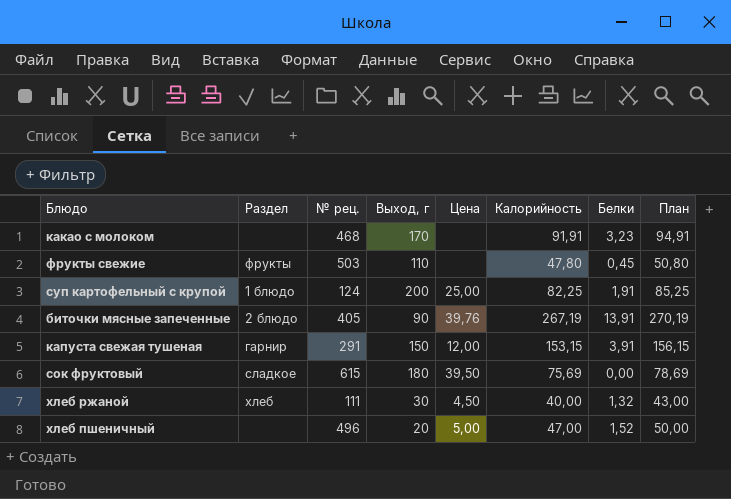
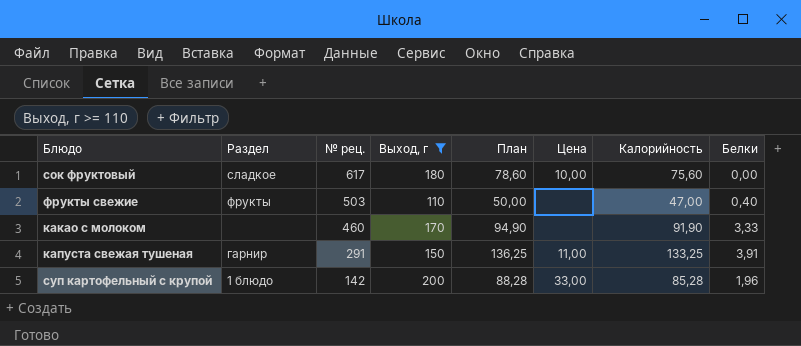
filter: none -> Выход, г >= 110
row order: none -> № рец. descending
column План | position: 8 -> 5
сок фруктовый | № рец.: 615 -> 617
сок фруктовый | План: 78,69 -> 78,60
сок фруктовый | Цена: 39,50 -> 10,00
сок фруктовый | Калорийность: 75,69 -> 75,60
фрукты свежие | План: 50,80 -> 50,00
фрукты свежие | Калорийность: 47,80 -> 47,00
фрукты свежие | Белки: 0,45 -> 0,40
какао с молоком | № рец.: 468 -> 460
какао с молоком | План: 94,91 -> 94,90
какао с молоком | Калорийность: 91,91 -> 91,90
какао с молоком | Белки: 3,23 -> 3,33
капуста свежая тушеная | План: 156,15 -> 136,25
капуста свежая тушеная | Цена: 12,00 -> 11,00
капуста свежая тушеная | Калорийность: 153,15 -> 133,25
суп картофельный с крупой | № рец.: 124 -> 142
суп картофельный с крупой | План: 85,25 -> 88,28
суп картофельный с крупой | Цена: 25,00 -> 33,00
суп картофельный с крупой | Калорийность: 82,25 -> 85,28
суп картофельный с крупой | Белки: 1,91 -> 1,96

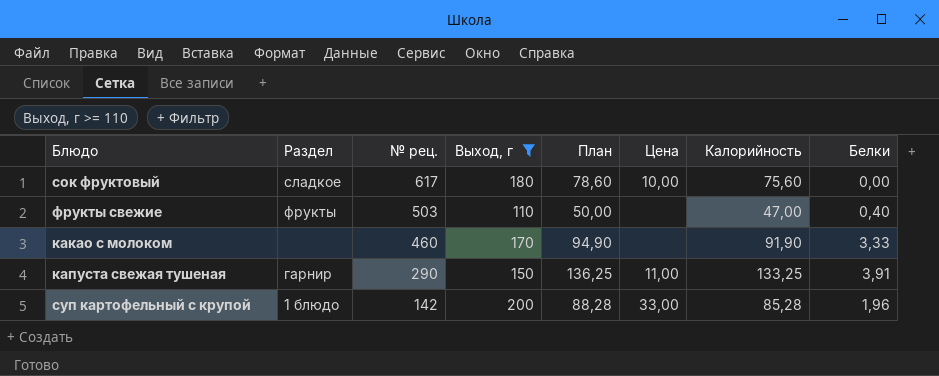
капуста свежая тушеная | № рец.: 291 -> 290

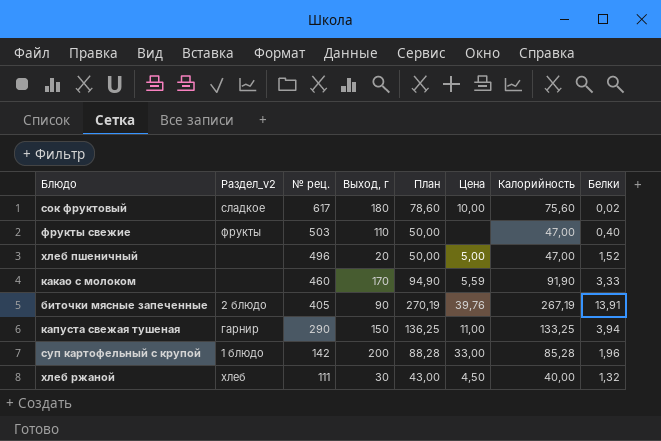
filter: Выход, г >= 110 -> none
column name: Раздел -> Раздел_v2
сок фруктовый | Белки: 0,00 -> 0,02
какао с молоком | Цена: none -> 5,59
капуста свежая тушеная | Белки: 3,91 -> 3,94

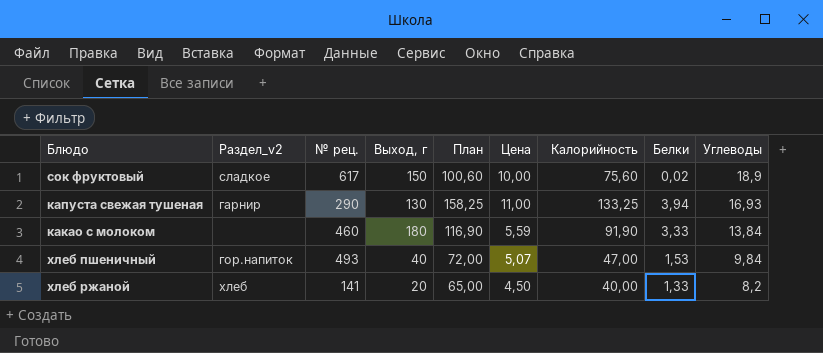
row order: № рец. descending -> Углеводы descending
column План | formula: [Калорийность] + 3 -> [Калорийность] + 25
column Углеводы | position: none -> 9
row фрукты свежие: фрукты | 503 | 110 | 50,00 | none | 47,00 | 0,40 -> none
row биточки мясные запеченные: 2 блюдо | 405 | 90 | 270,19 | 39,76 | 267,19 | 13,91 -> none
row суп картофельный с крупой: 1 блюдо | 142 | 200 | 88,28 | 33,00 | 85,28 | 1,96 -> none
сок фруктовый | Выход, г: 180 -> 150
капуста свежая тушеная | Выход, г: 150 -> 130
какао с молоком | Выход, г: 170 -> 180
хлеб пшеничный | Раздел_v2: none -> гор.напиток
хлеб пшеничный | № рец.: 496 -> 493
хлеб пшеничный | Выход, г: 20 -> 40
хлеб пшеничный | Цена: 5,00 -> 5,07
хлеб пшеничный | Белки: 1,52 -> 1,53
хлеб ржаной | № рец.: 111 -> 141
хлеб ржаной | Выход, г: 30 -> 20
хлеб ржаной | Белки: 1,32 -> 1,33

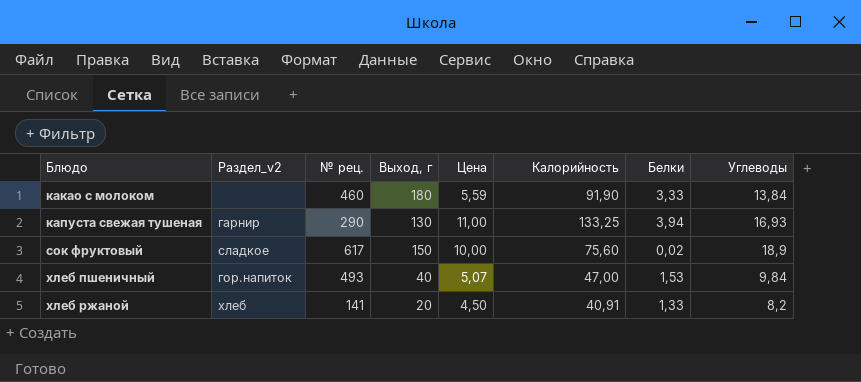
row order: Углеводы descending -> Блюдо ascending
column План | formula: [Калорийность] + 25 -> none
хлеб ржаной | Калорийность: 40,00 -> 40,91

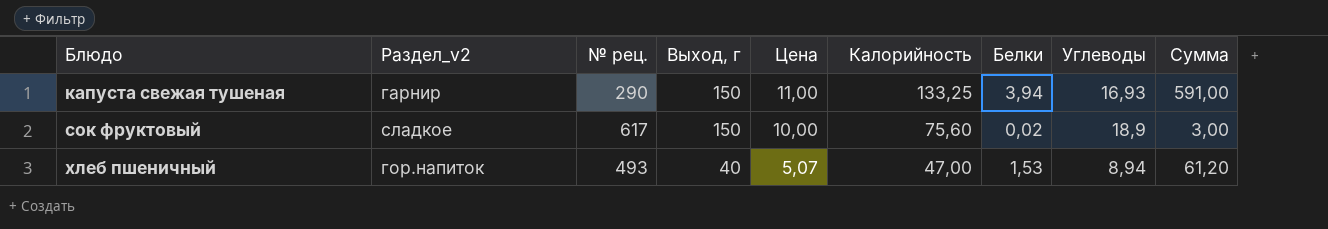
column Сумма | formula: none -> [Выход, г] * [Белки]
row какао с молоком: none | 460 | 180 | 5,59 | 91,90 | 3,33 | 13,84 -> none
row хлеб ржаной: хлеб | 141 | 20 | 4,50 | 40,91 | 1,33 | 8,2 -> none
капуста свежая тушеная | Выход, г: 130 -> 150
хлеб пшеничный | Углеводы: 9,84 -> 8,94

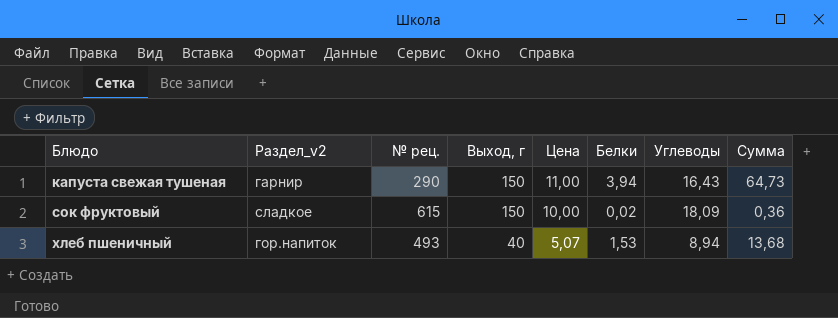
column Калорийность | position: 6 -> none
column Сумма | formula: [Выход, г] * [Белки] -> [Белки] * [Углеводы]
капуста свежая тушеная | Углеводы: 16,93 -> 16,43
сок фруктовый | № рец.: 617 -> 615
сок фруктовый | Углеводы: 18,9 -> 18,09

